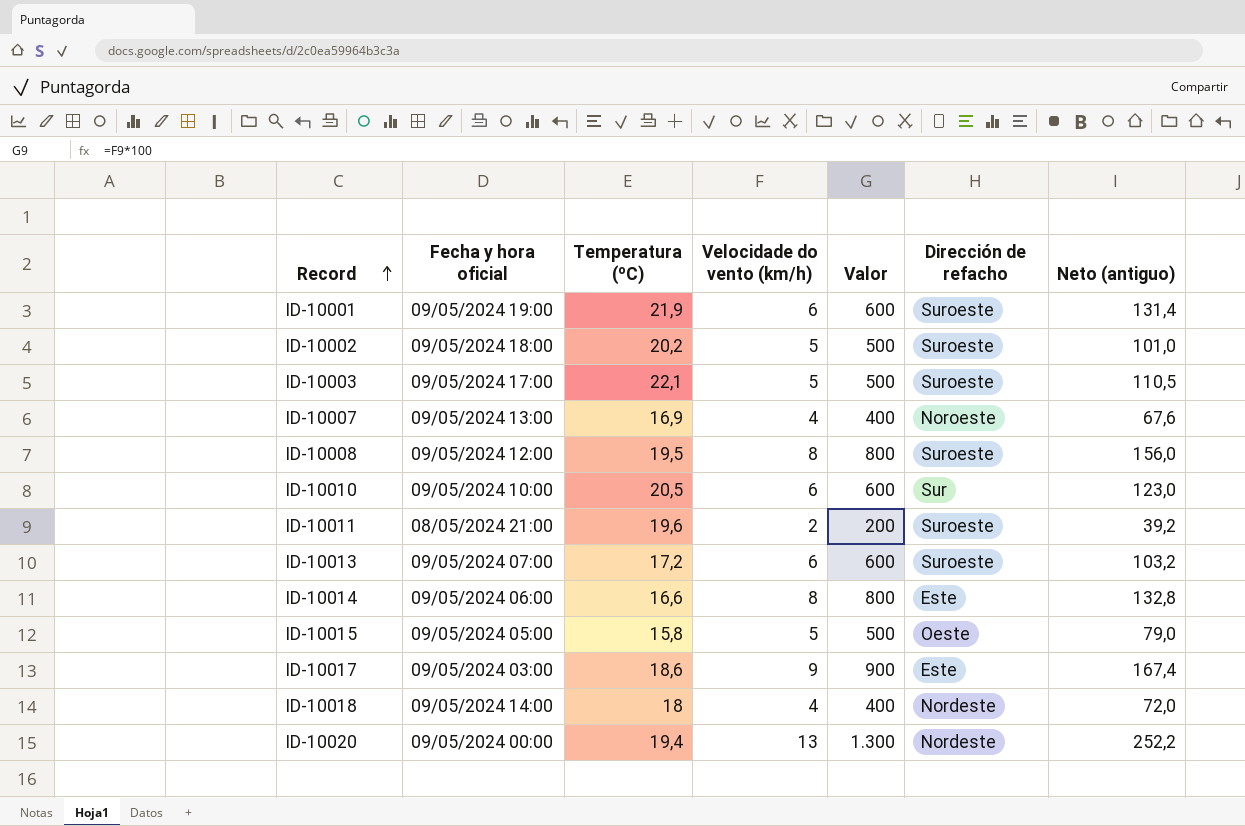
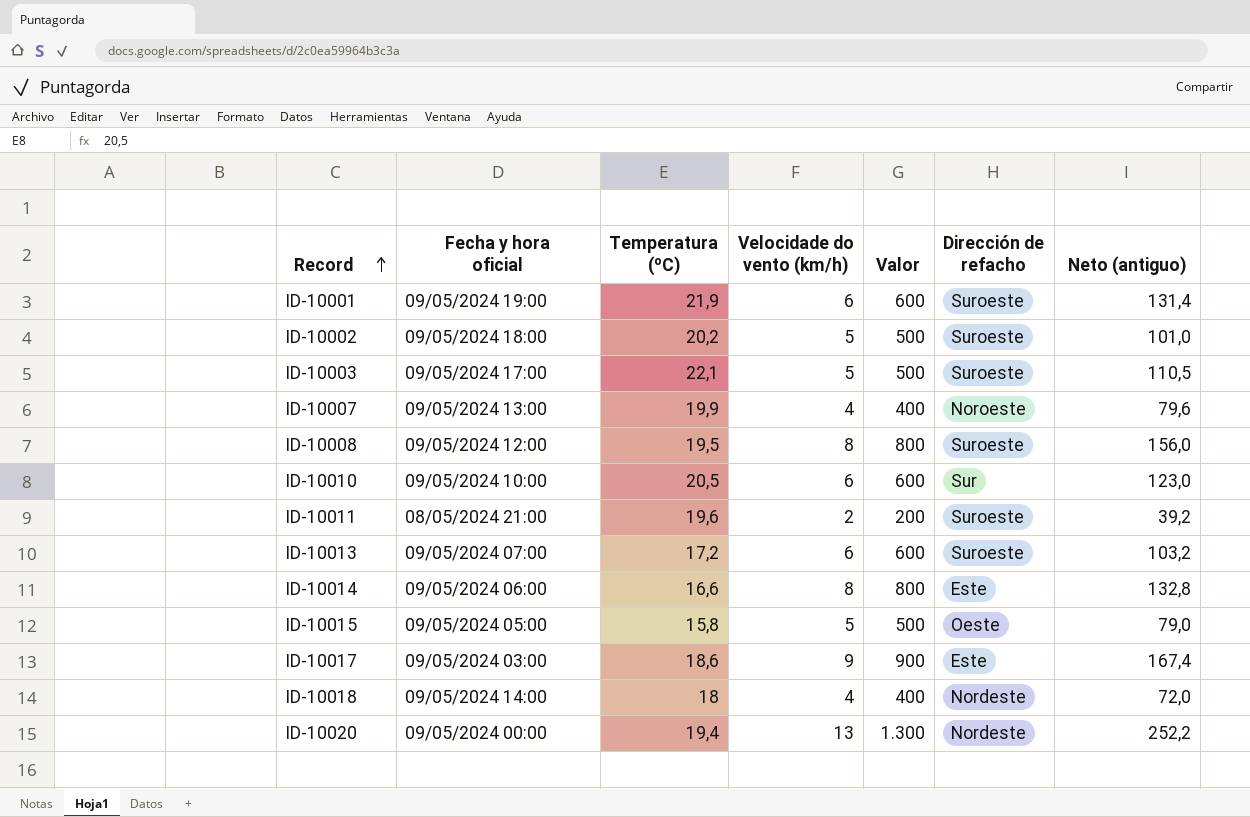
ID-10007 | Temperatura (ºC): 16,9 -> 19,9
ID-10007 | Neto (antiguo): 67,6 -> 79,6

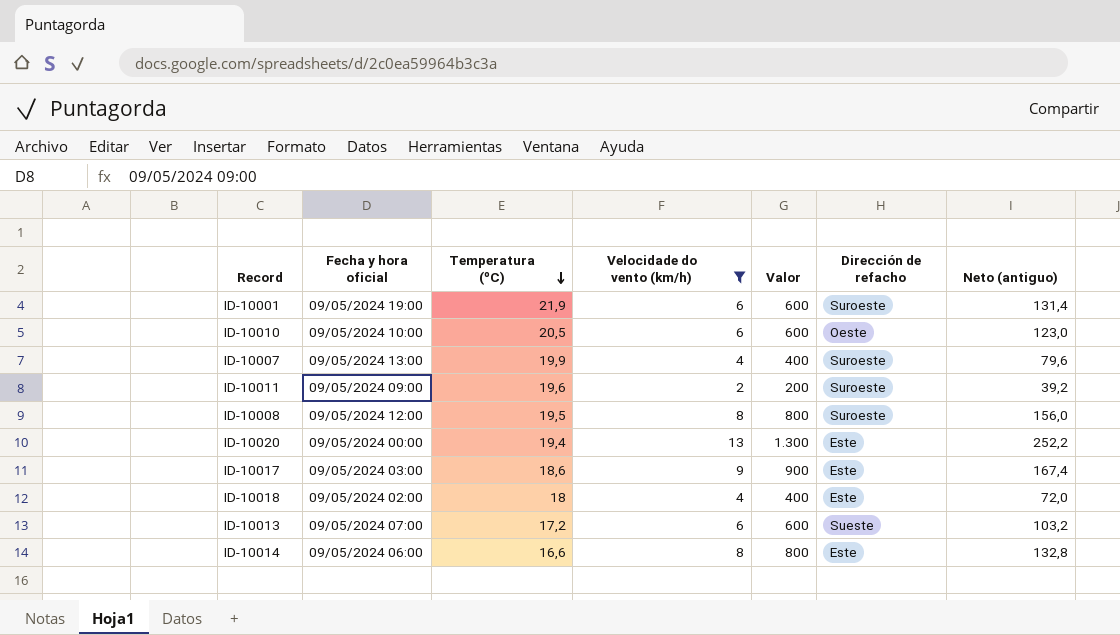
filter: none -> Velocidade do vento (km/h) != 5
row order: Record ascending -> Temperatura (ºC) descending
ID-10010 | Dirección de refacho: Sur -> Oeste
ID-10007 | Dirección de refacho: Noroeste -> Suroeste
ID-10011 | Fecha y hora oficial: 08/05/2024 21:00 -> 09/05/2024 09:00
ID-10020 | Dirección de refacho: Nordeste -> Este
ID-10018 | Fecha y hora oficial: 09/05/2024 14:00 -> 09/05/2024 02:00
ID-10018 | Dirección de refacho: Nordeste -> Este
ID-10013 | Dirección de refacho: Suroeste -> Sueste

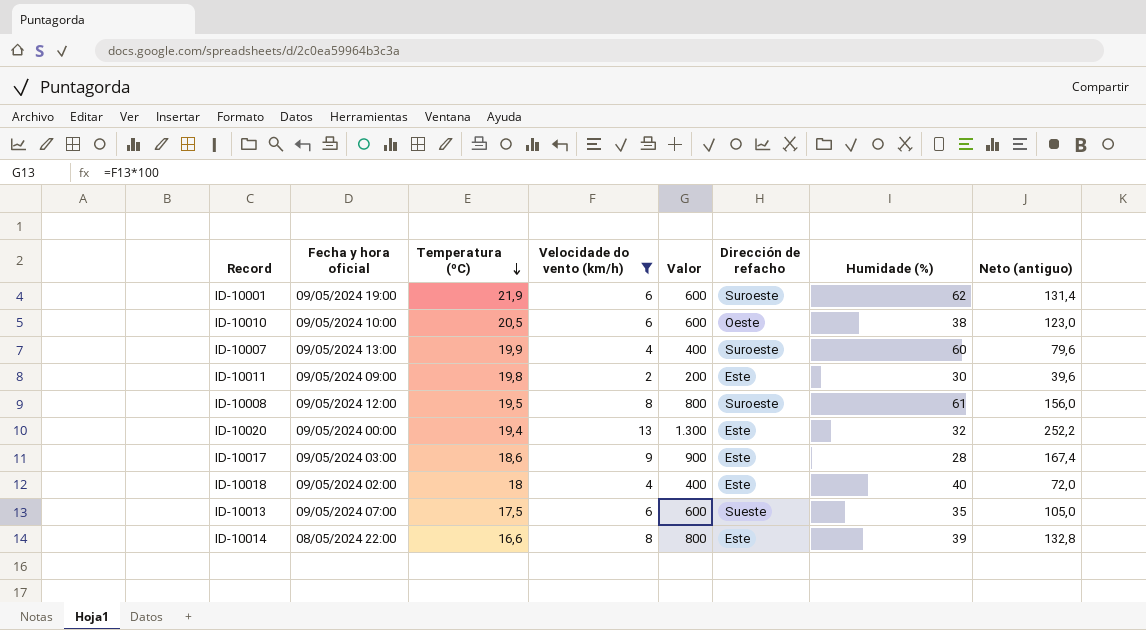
column Humidade (%) | position: none -> 7
ID-10011 | Temperatura (ºC): 19,6 -> 19,8
ID-10011 | Dirección de refacho: Suroeste -> Este
ID-10011 | Neto (antiguo): 39,2 -> 39,6
ID-10013 | Temperatura (ºC): 17,2 -> 17,5
ID-10013 | Neto (antiguo): 103,2 -> 105,0
ID-10014 | Fecha y hora oficial: 09/05/2024 06:00 -> 08/05/2024 22:00

